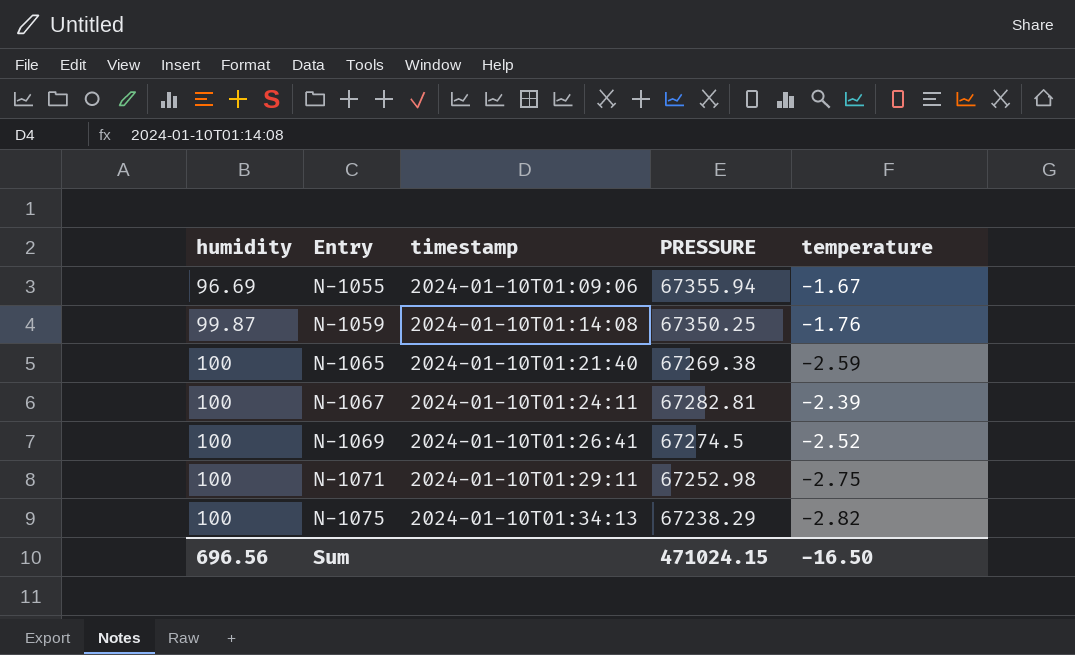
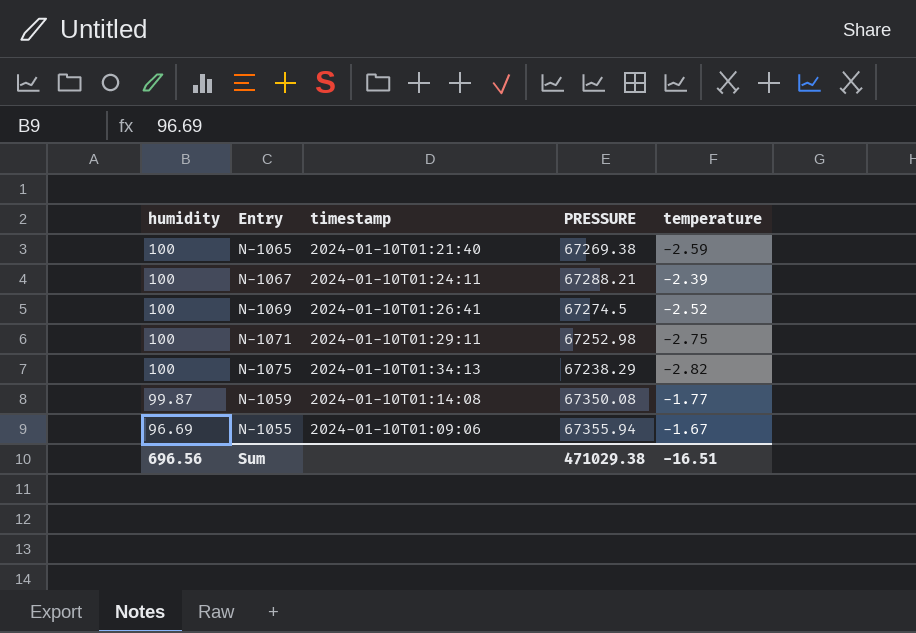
row order: humidity ascending -> humidity descending
N-1067 | PRESSURE: 67282.81 -> 67288.21
N-1059 | PRESSURE: 67350.25 -> 67350.08
N-1059 | temperature: -1.76 -> -1.77
Sum | PRESSURE: 471024.15 -> 471029.38
Sum | temperature: -16.50 -> -16.51

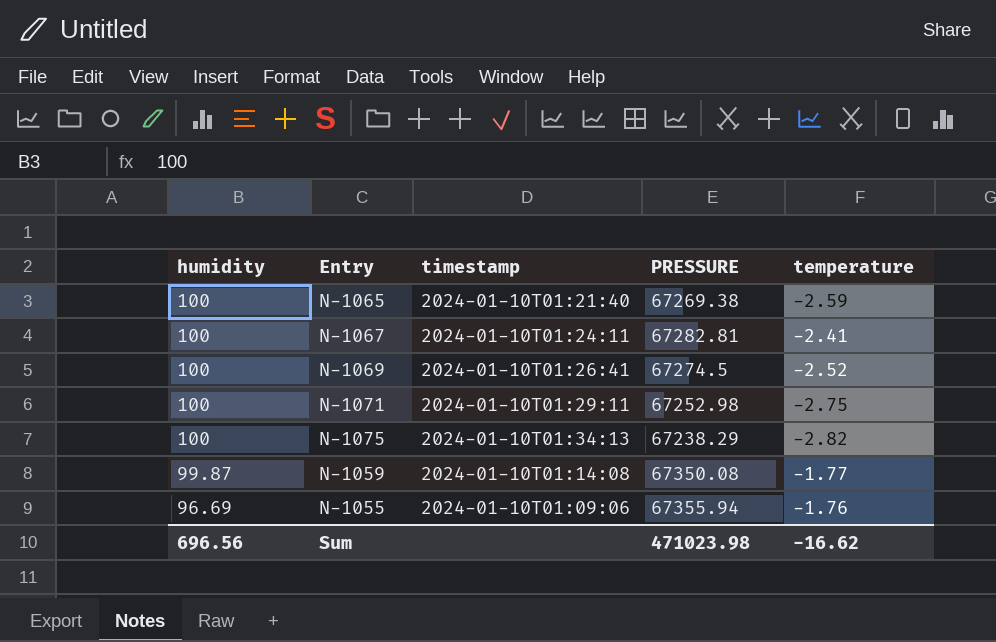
N-1067 | PRESSURE: 67288.21 -> 67282.81
N-1067 | temperature: -2.39 -> -2.41
N-1055 | temperature: -1.67 -> -1.76
Sum | PRESSURE: 471029.38 -> 471023.98
Sum | temperature: -16.51 -> -16.62

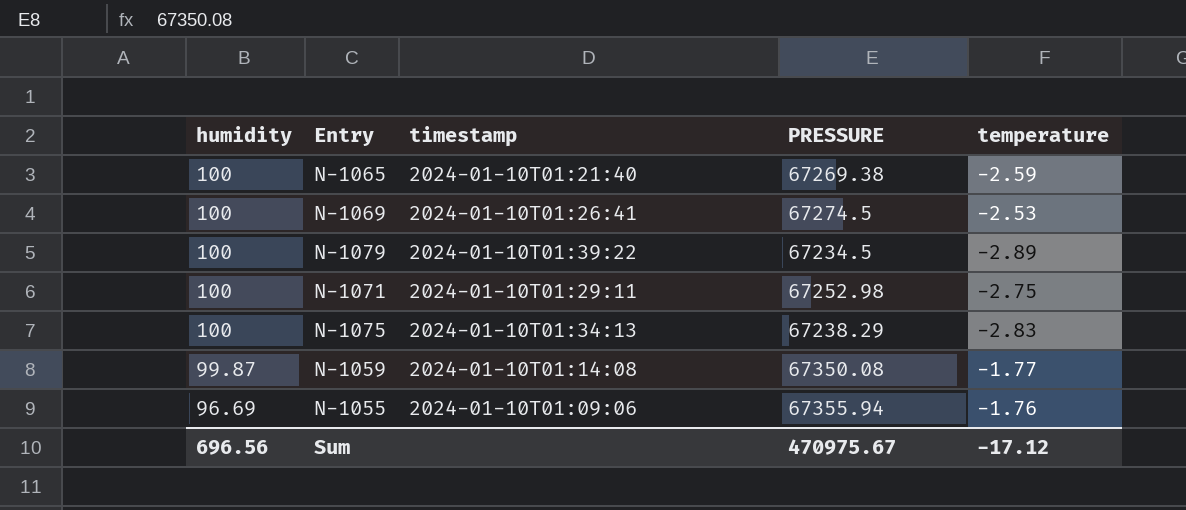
row N-1067: 100 | 2024-01-10T01:24:11 | 67282.81 | -2.41 -> none
N-1069 | temperature: -2.52 -> -2.53
row N-1079: none -> 100 | 2024-01-10T01:39:22 | 67234.5 | -2.89
N-1075 | temperature: -2.82 -> -2.83
Sum | PRESSURE: 471023.98 -> 470975.67
Sum | temperature: -16.62 -> -17.12

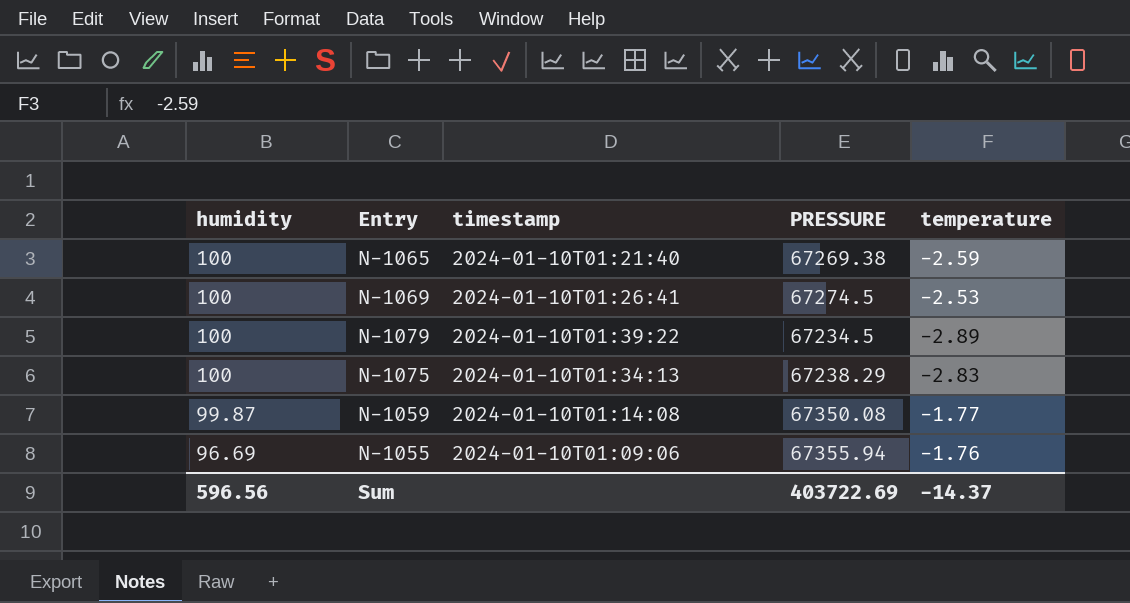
row N-1071: 100 | 2024-01-10T01:29:11 | 67252.98 | -2.75 -> none
Sum | humidity: 696.56 -> 596.56
Sum | PRESSURE: 470975.67 -> 403722.69
Sum | temperature: -17.12 -> -14.37

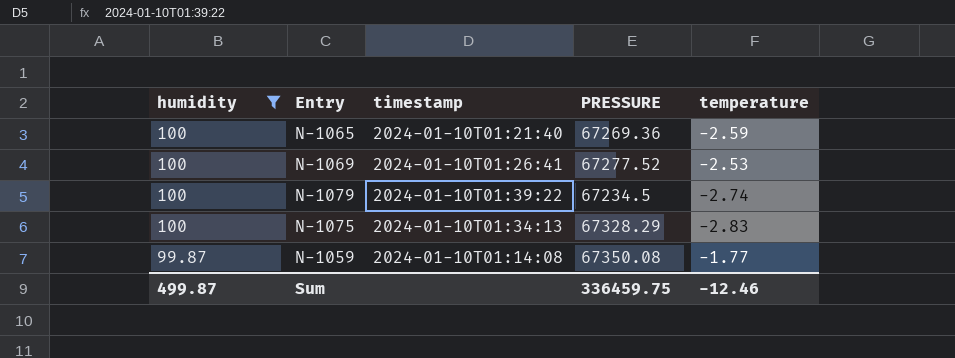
filter: none -> humidity != 96.69
N-1065 | PRESSURE: 67269.38 -> 67269.36
N-1069 | PRESSURE: 67274.5 -> 67277.52
N-1079 | temperature: -2.89 -> -2.74
N-1075 | PRESSURE: 67238.29 -> 67328.29
Sum | humidity: 596.56 -> 499.87
Sum | PRESSURE: 403722.69 -> 336459.75
Sum | temperature: -14.37 -> -12.46

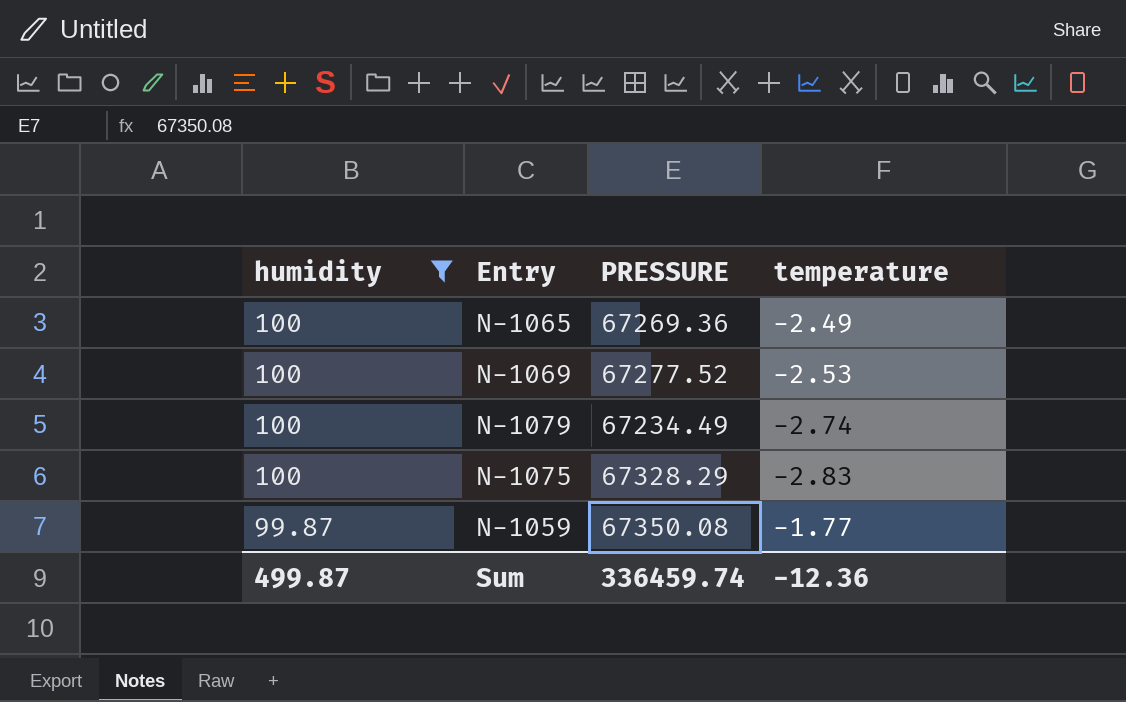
column timestamp | position: 3 -> none
N-1065 | temperature: -2.59 -> -2.49
N-1079 | PRESSURE: 67234.5 -> 67234.49
Sum | PRESSURE: 336459.75 -> 336459.74
Sum | temperature: -12.46 -> -12.36

